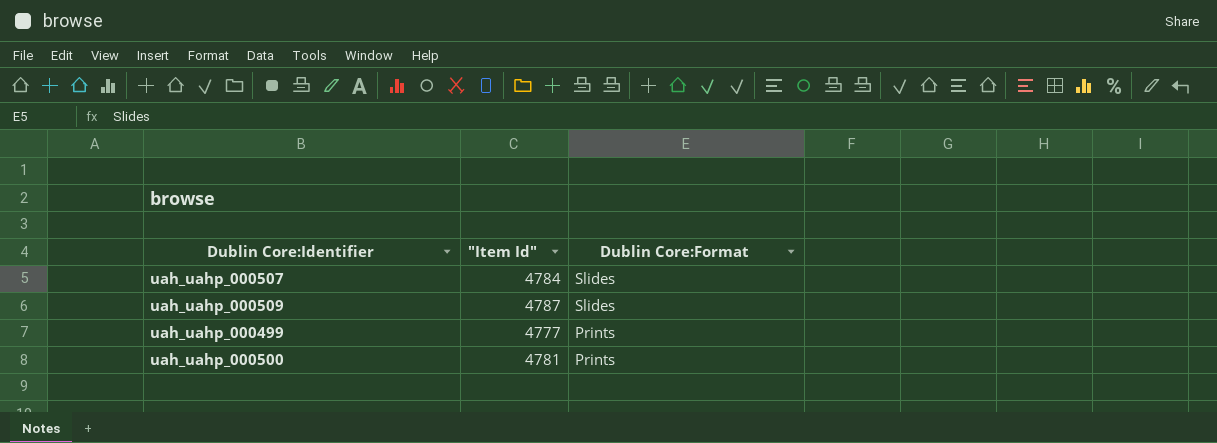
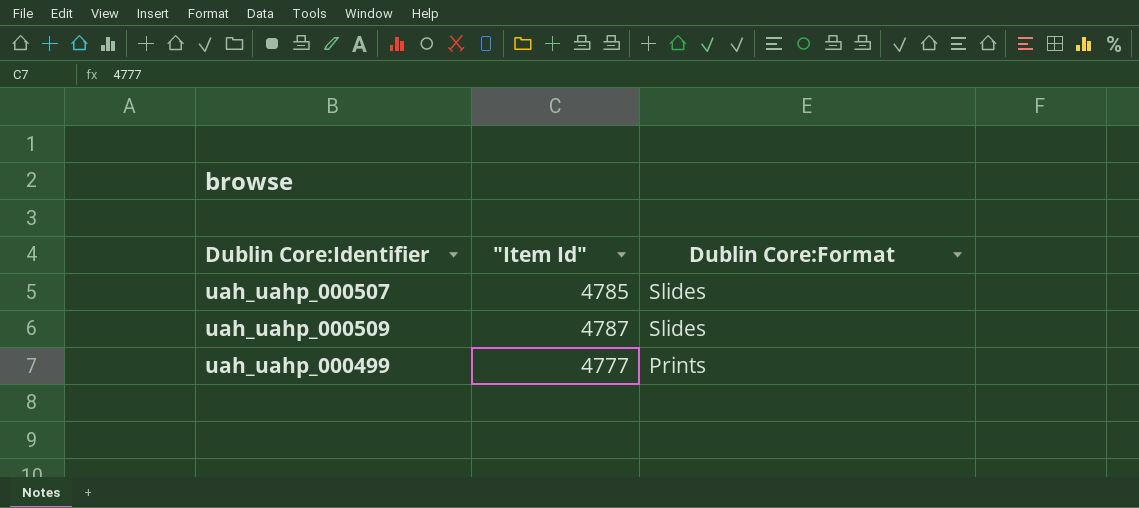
row uah_uahp_000500: 4781 | Prints -> none
uah_uahp_000507 | "Item Id": 4784 -> 4785

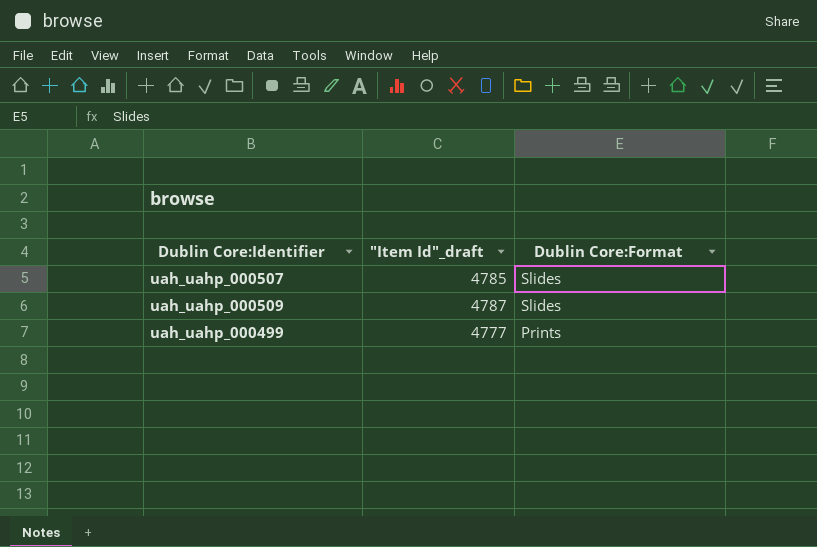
column name: "Item Id" -> "Item Id"_draft

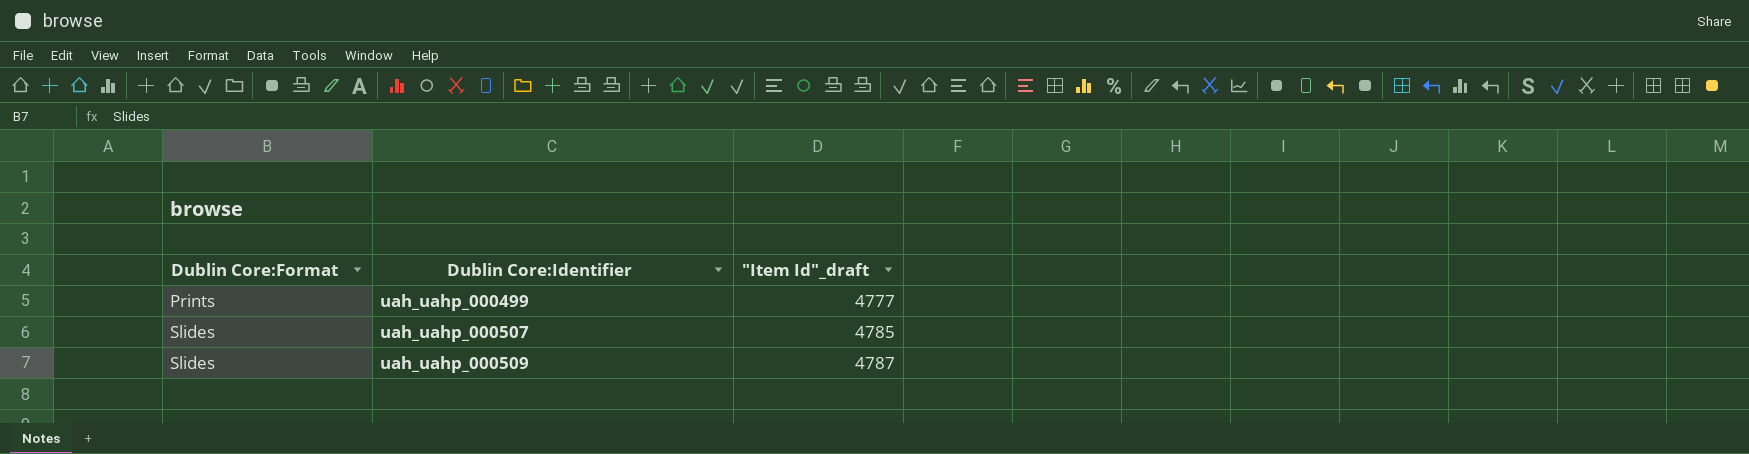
row order: Dublin Core:Format descending -> Dublin Core:Format ascending
column Dublin Core:Format | position: 3 -> 1

